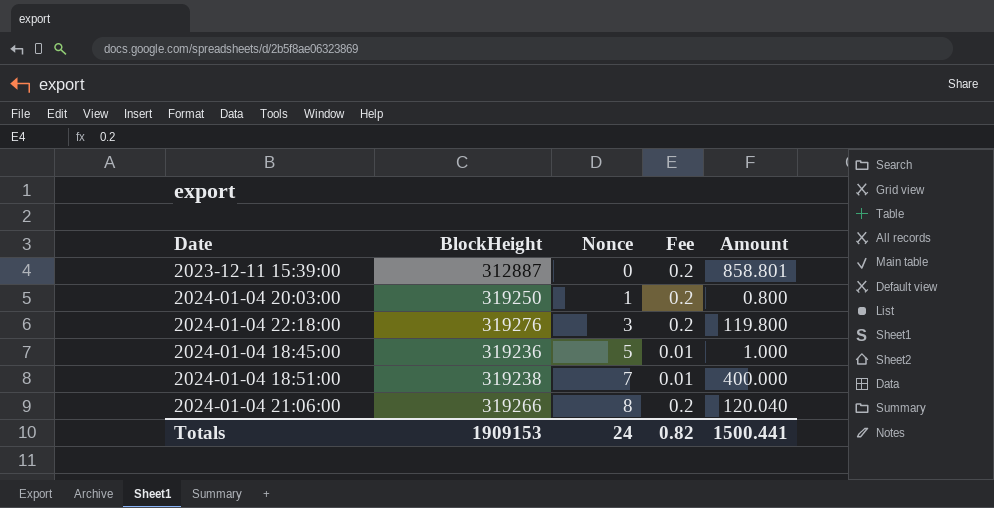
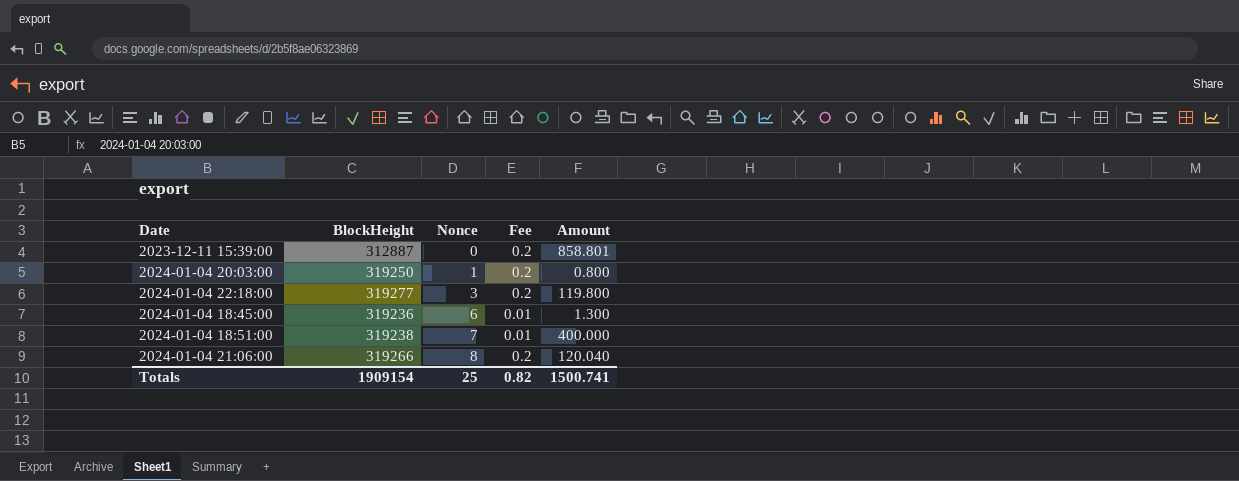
2024-01-04 22:18:00 | BlockHeight: 319276 -> 319277
2024-01-04 18:45:00 | Nonce: 5 -> 6
2024-01-04 18:45:00 | Amount: 1.000 -> 1.300
Totals | BlockHeight: 1909153 -> 1909154
Totals | Nonce: 24 -> 25
Totals | Amount: 1500.441 -> 1500.741

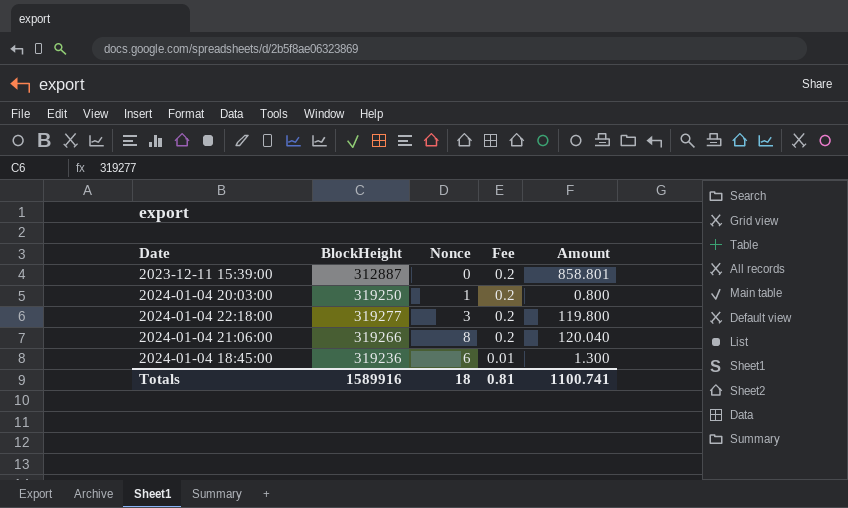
row order: Nonce ascending -> Fee descending
row 2024-01-04 18:51:00: 319238 | 7 | 0.01 | 400.000 -> none
Totals | BlockHeight: 1909154 -> 1589916
Totals | Nonce: 25 -> 18
Totals | Fee: 0.82 -> 0.81
Totals | Amount: 1500.741 -> 1100.741

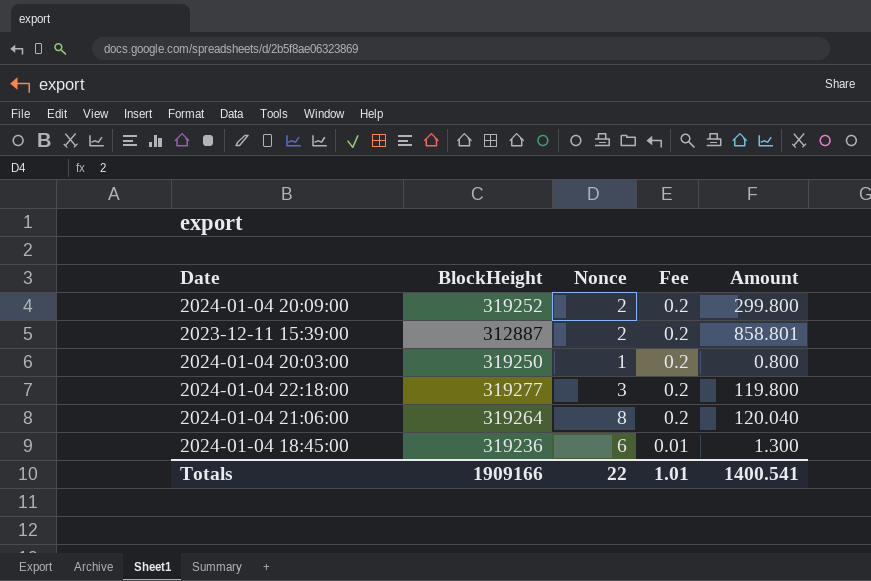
row 2024-01-04 20:09:00: none -> 319252 | 2 | 0.2 | 299.800
2023-12-11 15:39:00 | Nonce: 0 -> 2
2024-01-04 21:06:00 | BlockHeight: 319266 -> 319264
Totals | BlockHeight: 1589916 -> 1909166
Totals | Nonce: 18 -> 22
Totals | Fee: 0.81 -> 1.01
Totals | Amount: 1100.741 -> 1400.541

